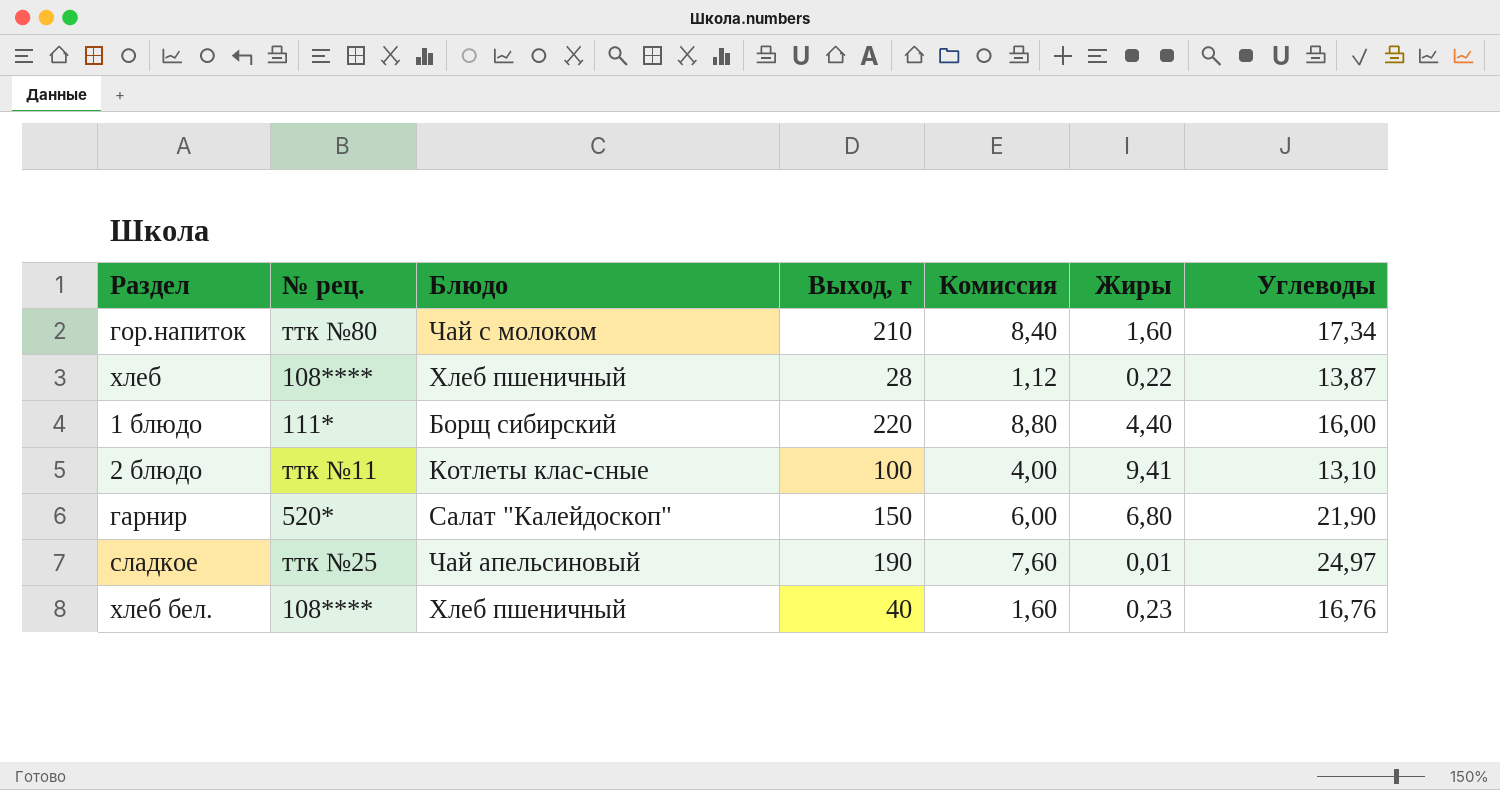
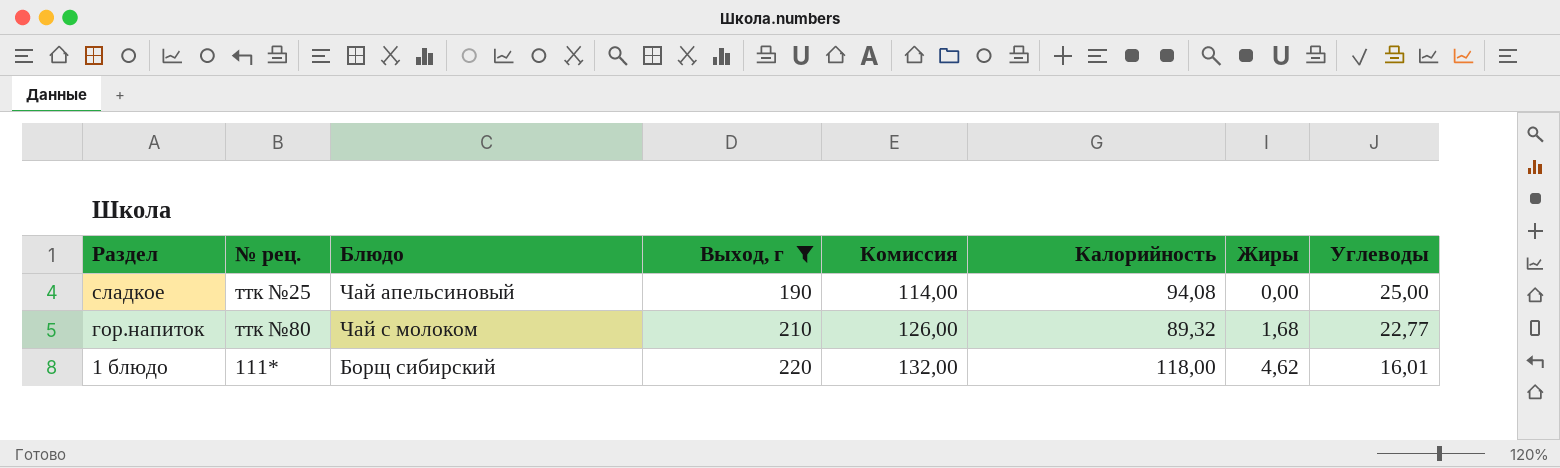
filter: none -> Выход, г >= 190
row order: none -> Раздел descending
column Комиссия | formula: [Выход, г] * 0,04 -> [Выход, г] * 0,6
column Калорийность | position: none -> 6
сладкое | Жиры: 0,01 -> 0,00
сладкое | Углеводы: 24,97 -> 25,00
гор.напиток | Жиры: 1,60 -> 1,68
гор.напиток | Углеводы: 17,34 -> 22,77
1 блюдо | Жиры: 4,40 -> 4,62
1 блюдо | Углеводы: 16,00 -> 16,01

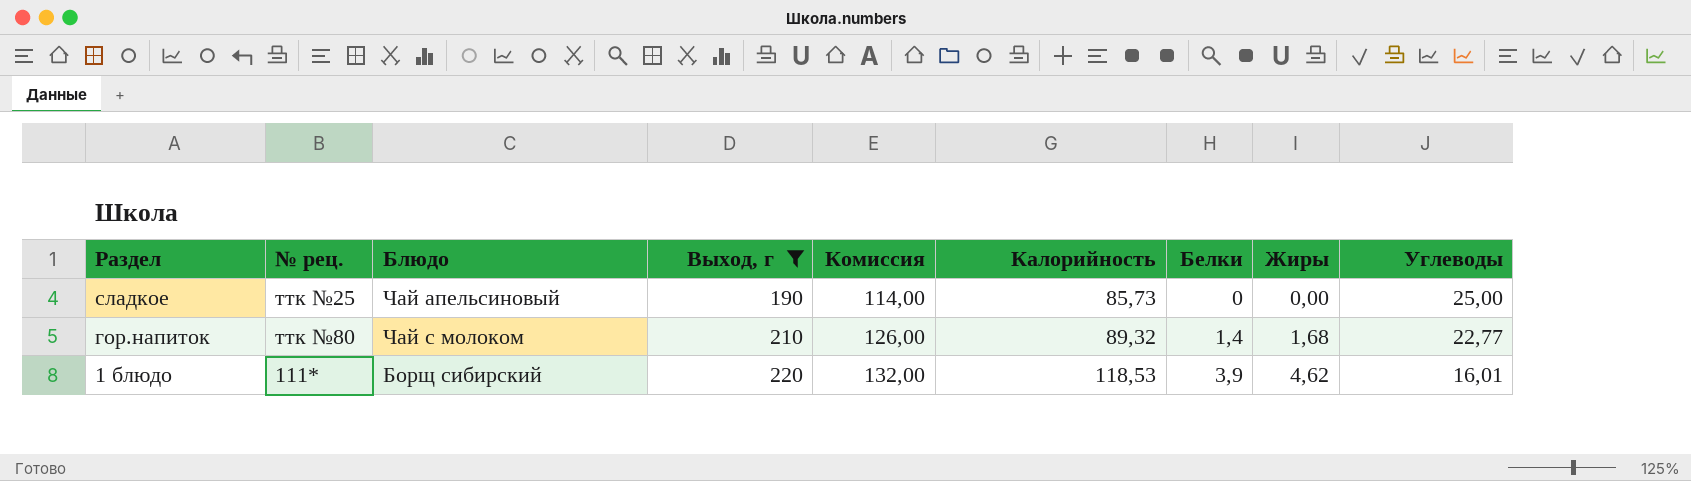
column Белки | position: none -> 7
сладкое | Калорийность: 94,08 -> 85,73
1 блюдо | Калорийность: 118,00 -> 118,53

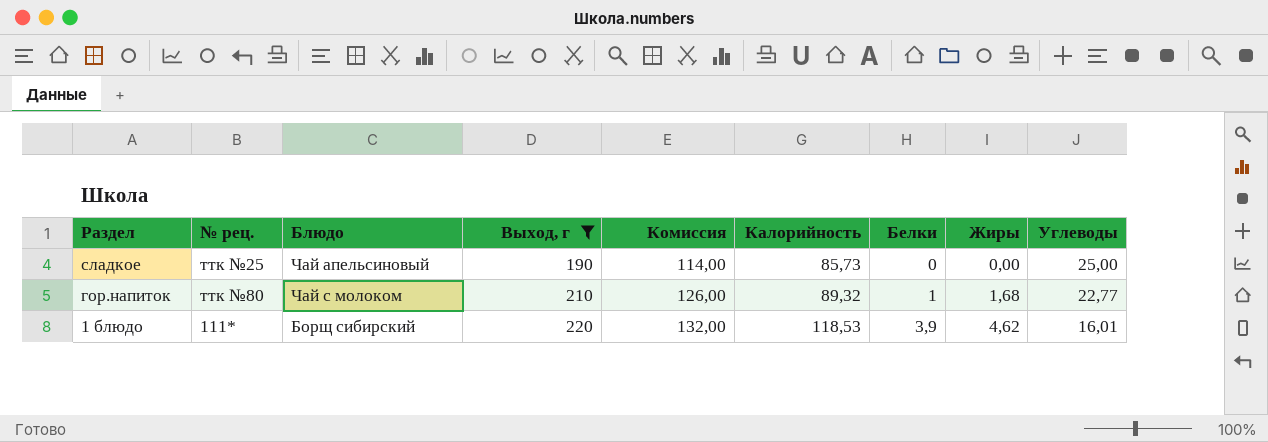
гор.напиток | Белки: 1,4 -> 1

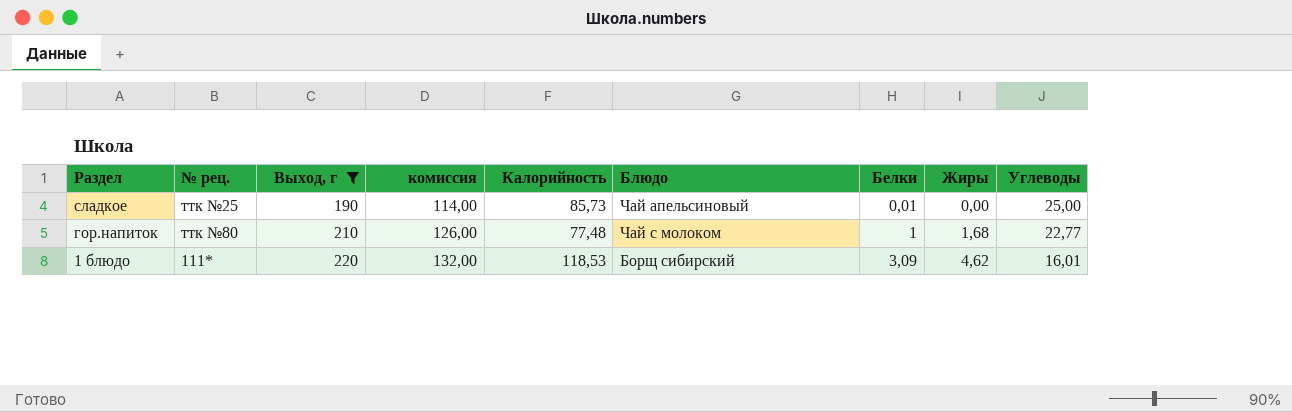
column name: Комиссия -> комиссия
column Блюдо | position: 3 -> 6
сладкое | Белки: 0 -> 0,01
гор.напиток | Калорийность: 89,32 -> 77,48
1 блюдо | Белки: 3,9 -> 3,09

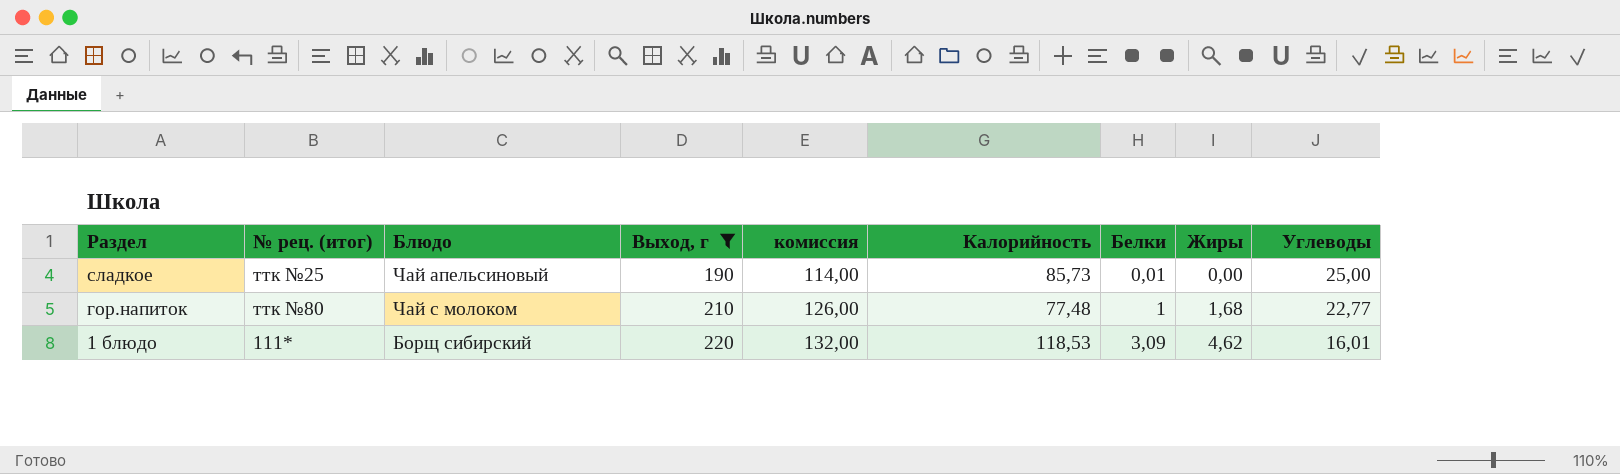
column name: № рец. -> № рец. (итог)
column Блюдо | position: 6 -> 3

